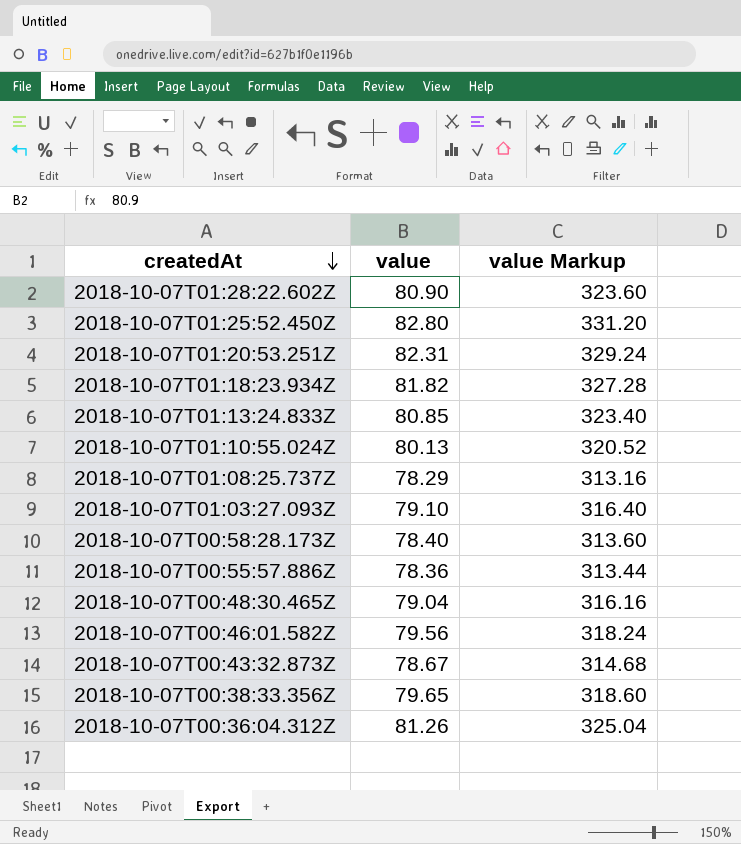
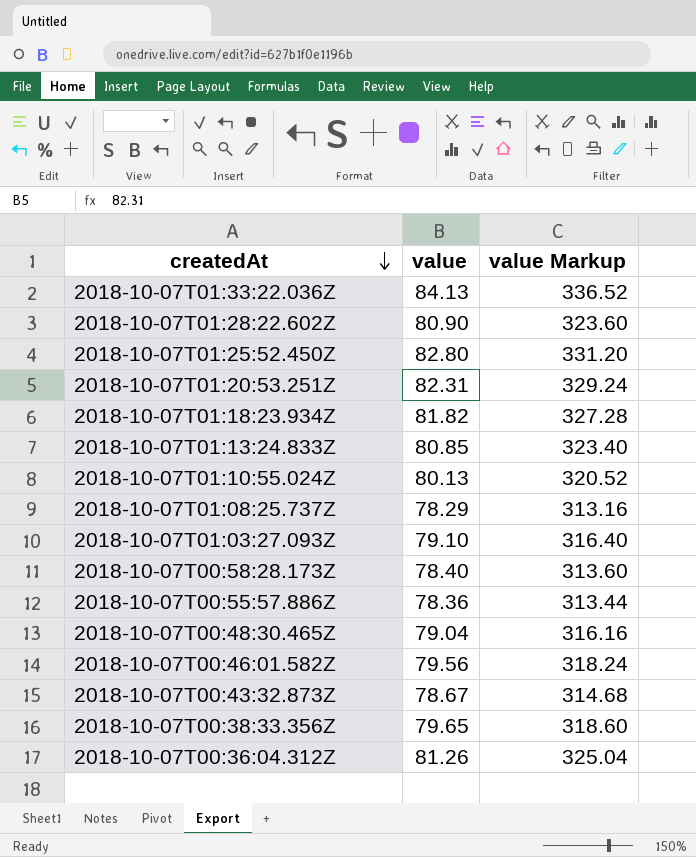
row 2018-10-07T01:33:22.036Z: none -> 84.13 | 336.52

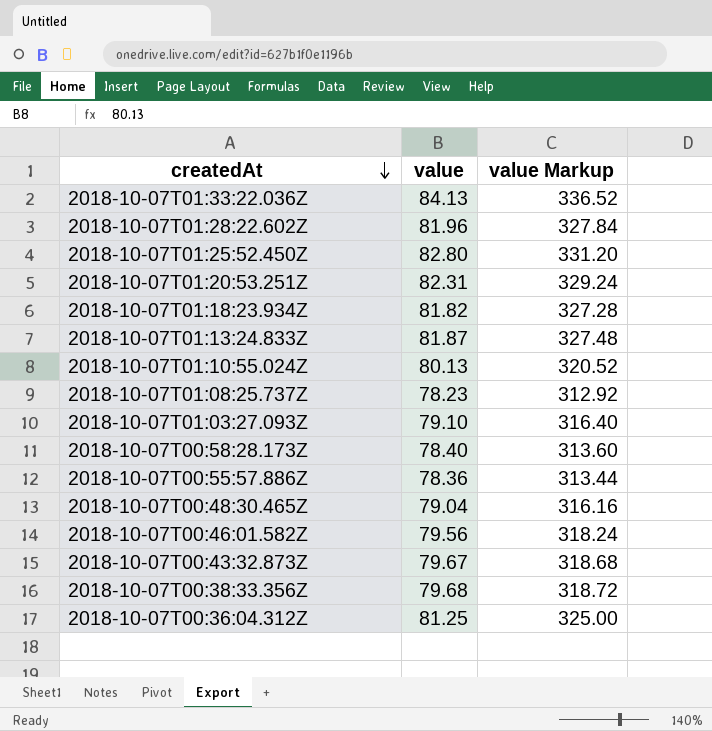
2018-10-07T01:28:22.602Z | value: 80.90 -> 81.96
2018-10-07T01:28:22.602Z | value Markup: 323.60 -> 327.84
2018-10-07T01:13:24.833Z | value: 80.85 -> 81.87
2018-10-07T01:13:24.833Z | value Markup: 323.40 -> 327.48
2018-10-07T01:08:25.737Z | value: 78.29 -> 78.23
2018-10-07T01:08:25.737Z | value Markup: 313.16 -> 312.92
2018-10-07T00:43:32.873Z | value: 78.67 -> 79.67
2018-10-07T00:43:32.873Z | value Markup: 314.68 -> 318.68
2018-10-07T00:38:33.356Z | value: 79.65 -> 79.68
2018-10-07T00:38:33.356Z | value Markup: 318.60 -> 318.72
2018-10-07T00:36:04.312Z | value: 81.26 -> 81.25
2018-10-07T00:36:04.312Z | value Markup: 325.04 -> 325.00

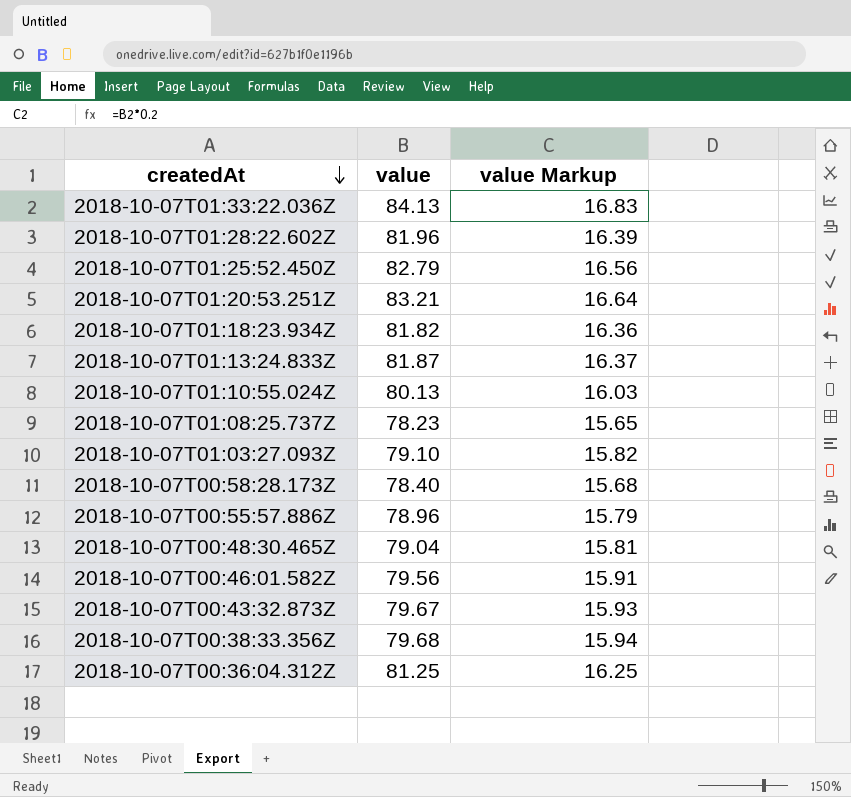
column value Markup | formula: [value] * 4 -> [value] * 0.2
2018-10-07T01:25:52.450Z | value: 82.80 -> 82.79
2018-10-07T01:20:53.251Z | value: 82.31 -> 83.21
2018-10-07T00:55:57.886Z | value: 78.36 -> 78.96

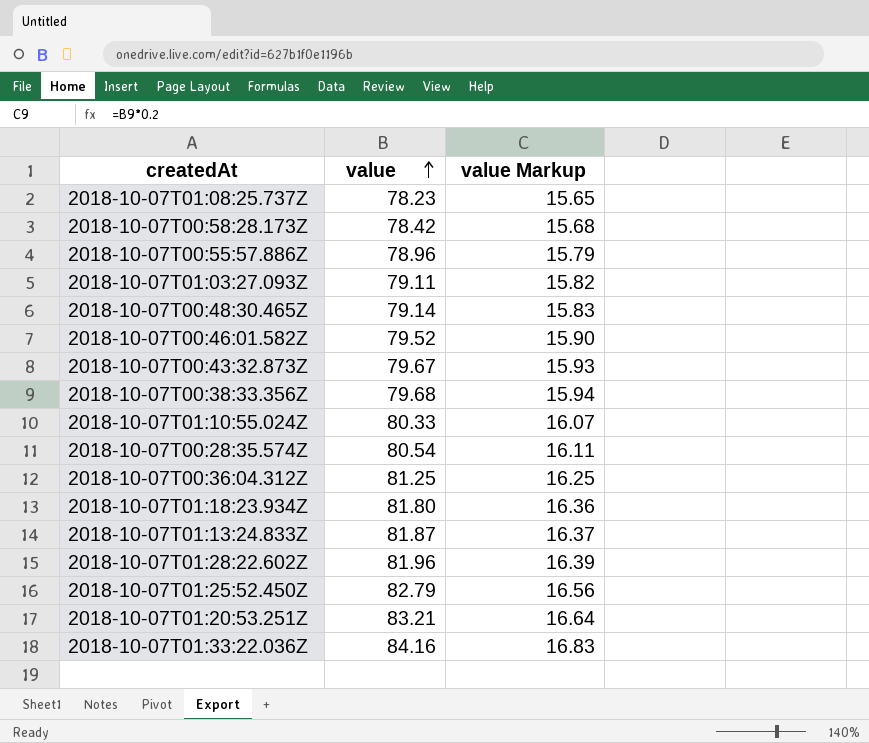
row order: createdAt descending -> value ascending
2018-10-07T00:58:28.173Z | value: 78.40 -> 78.42
2018-10-07T01:03:27.093Z | value: 79.10 -> 79.11
2018-10-07T00:48:30.465Z | value: 79.04 -> 79.14
2018-10-07T00:48:30.465Z | value Markup: 15.81 -> 15.83
2018-10-07T00:46:01.582Z | value: 79.56 -> 79.52
2018-10-07T00:46:01.582Z | value Markup: 15.91 -> 15.90
2018-10-07T01:10:55.024Z | value: 80.13 -> 80.33
2018-10-07T01:10:55.024Z | value Markup: 16.03 -> 16.07
row 2018-10-07T00:28:35.574Z: none -> 80.54 | 16.11
2018-10-07T01:18:23.934Z | value: 81.82 -> 81.80
2018-10-07T01:33:22.036Z | value: 84.13 -> 84.16

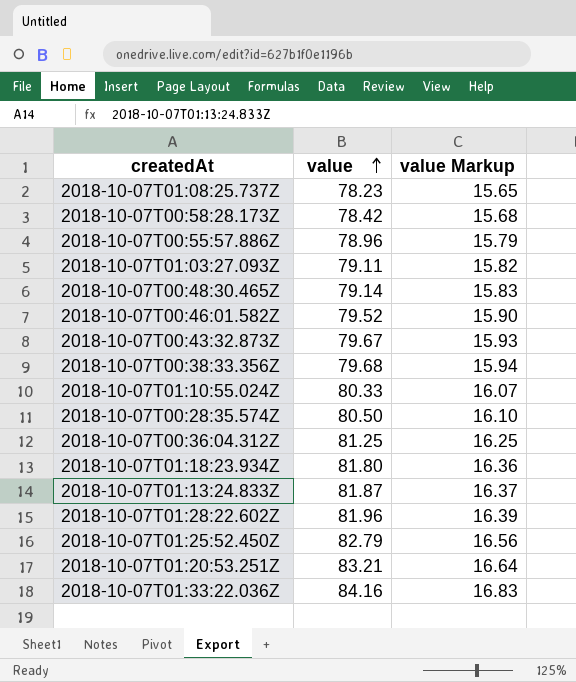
2018-10-07T00:28:35.574Z | value: 80.54 -> 80.50
2018-10-07T00:28:35.574Z | value Markup: 16.11 -> 16.10

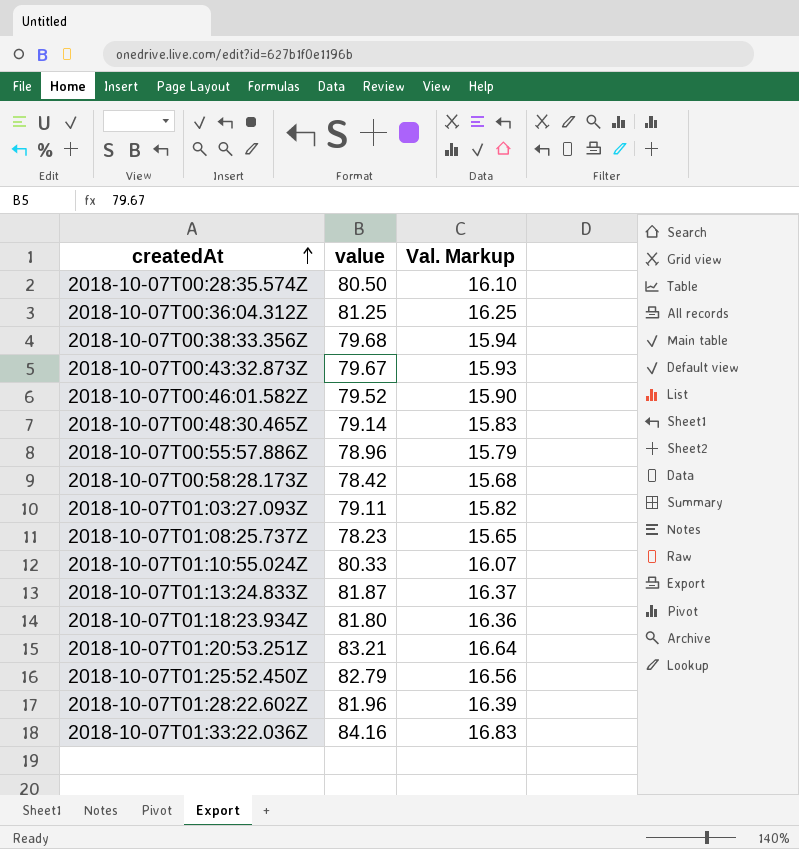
row order: value ascending -> createdAt ascending
column name: value Markup -> Val. Markup

